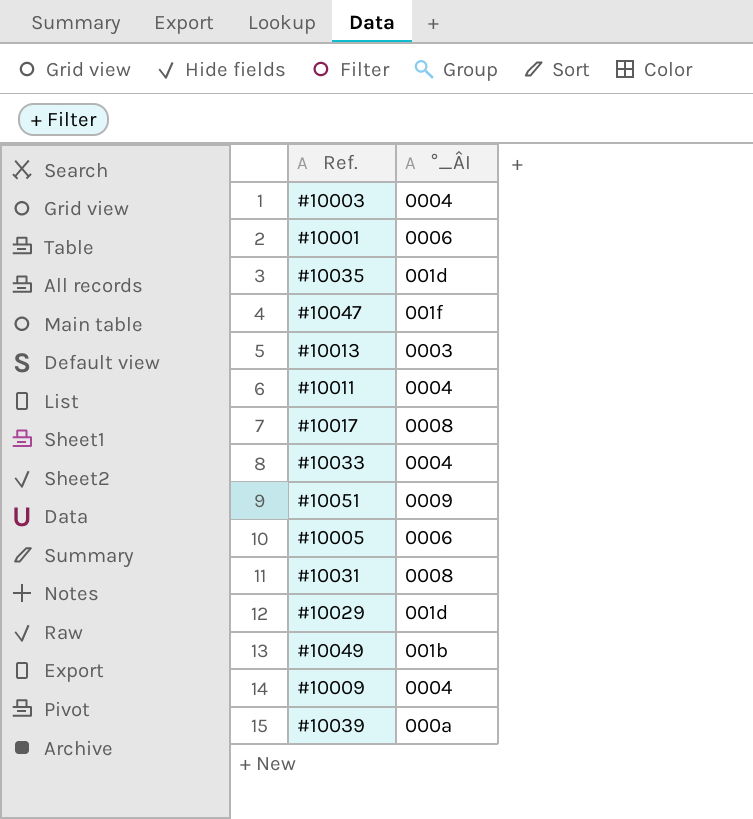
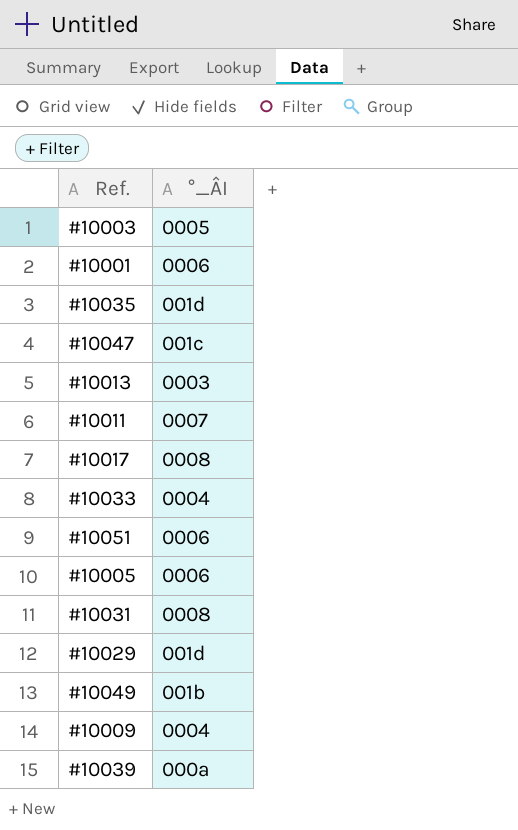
#10003 | °_ÂI: 0004 -> 0005
#10047 | °_ÂI: 001f -> 001c
#10011 | °_ÂI: 0004 -> 0007
#10051 | °_ÂI: 0009 -> 0006

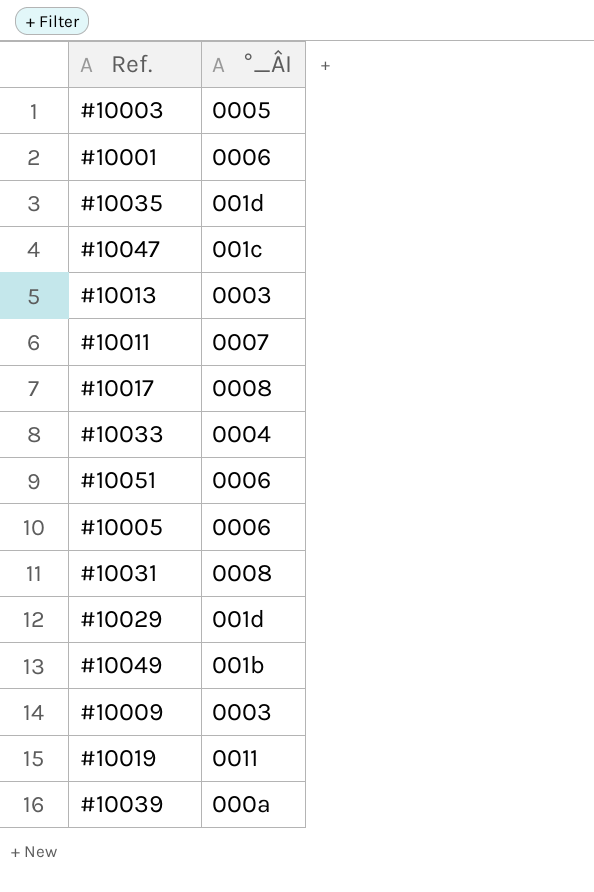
#10009 | °_ÂI: 0004 -> 0003
row #10019: none -> 0011

